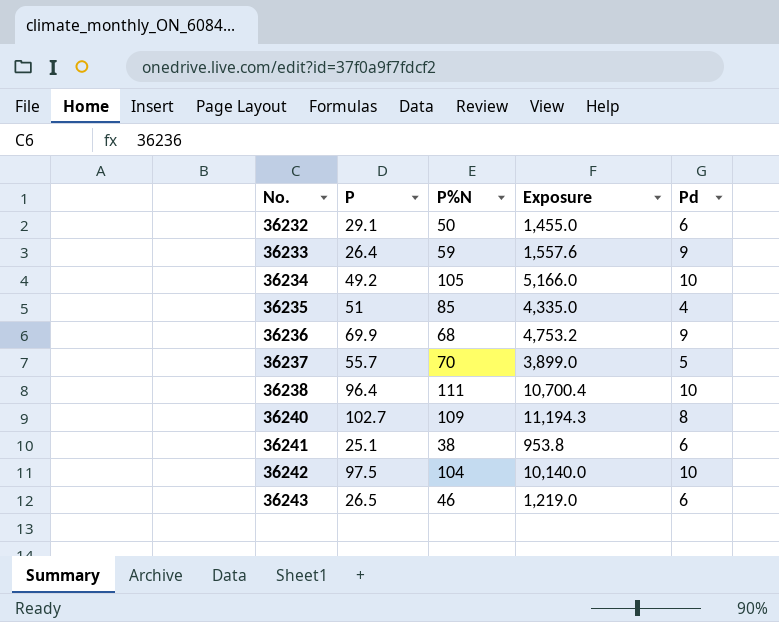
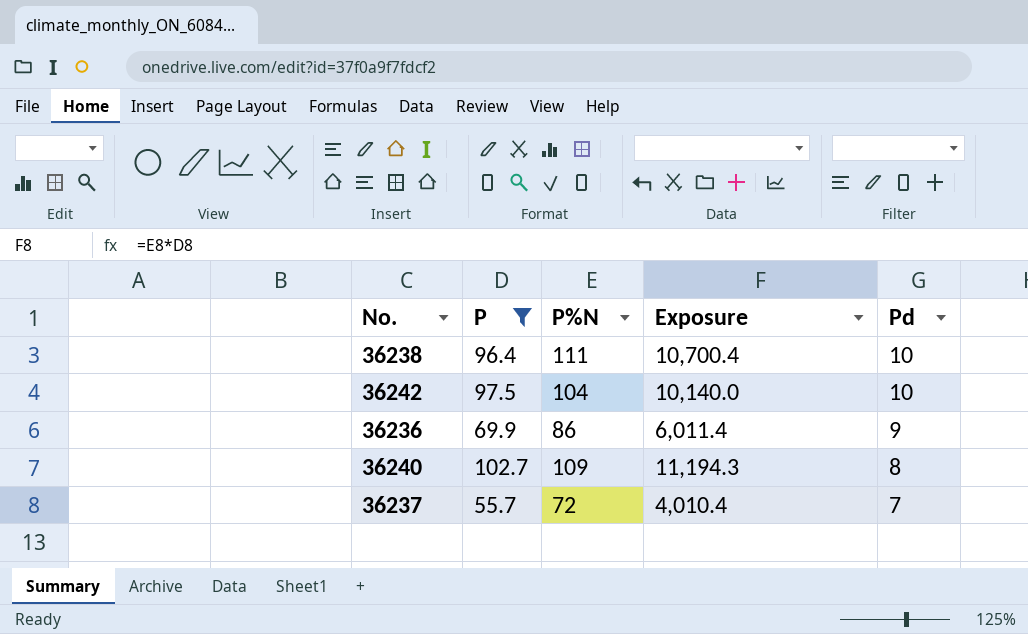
filter: none -> P >= 55.7
row order: No. ascending -> Pd descending
36236 | P%N: 68 -> 86
36236 | Exposure: 4,753.2 -> 6,011.4
36237 | P%N: 70 -> 72
36237 | Exposure: 3,899.0 -> 4,010.4
36237 | Pd: 5 -> 7

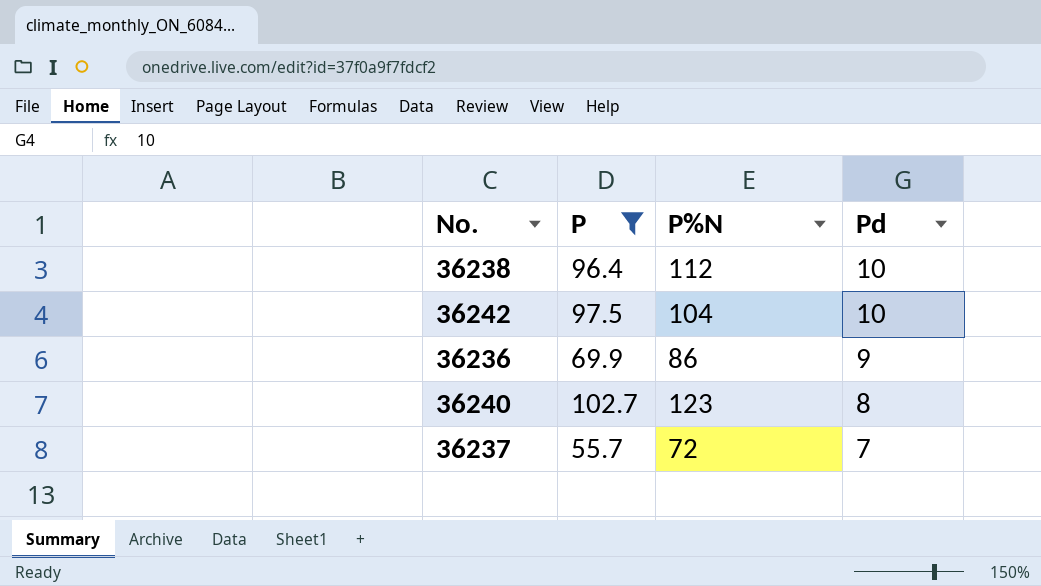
column Exposure | formula: [P] * [P%N] -> none
36238 | P%N: 111 -> 112
36240 | P%N: 109 -> 123

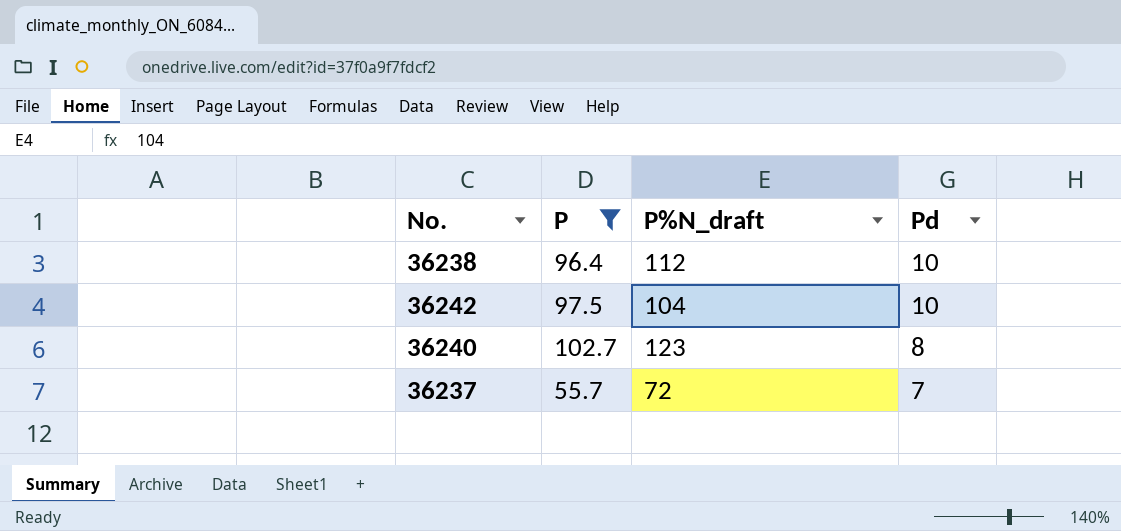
column name: P%N -> P%N_draft
row 36236: 69.9 | 86 | 9 -> none

